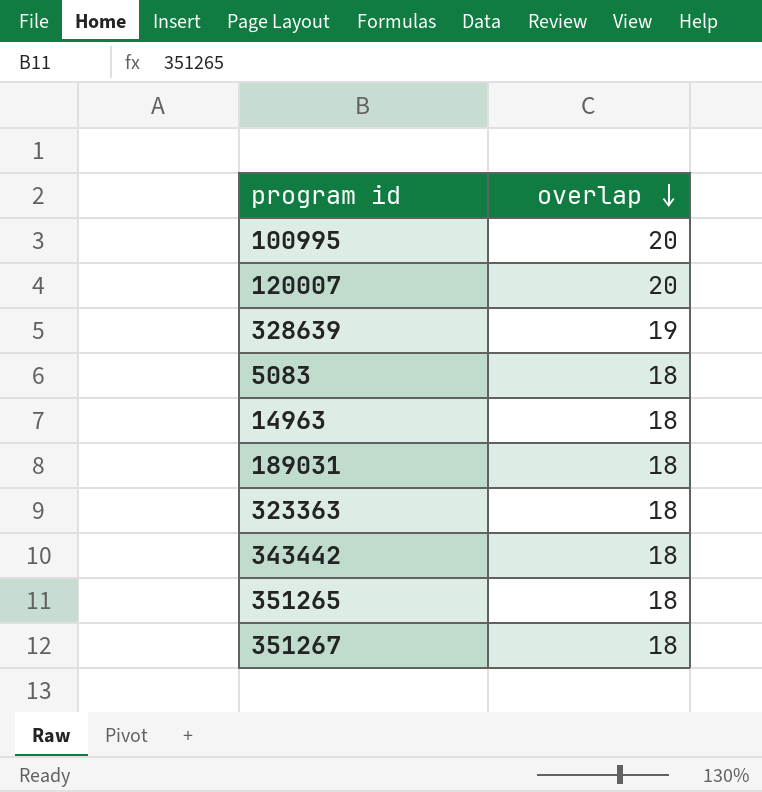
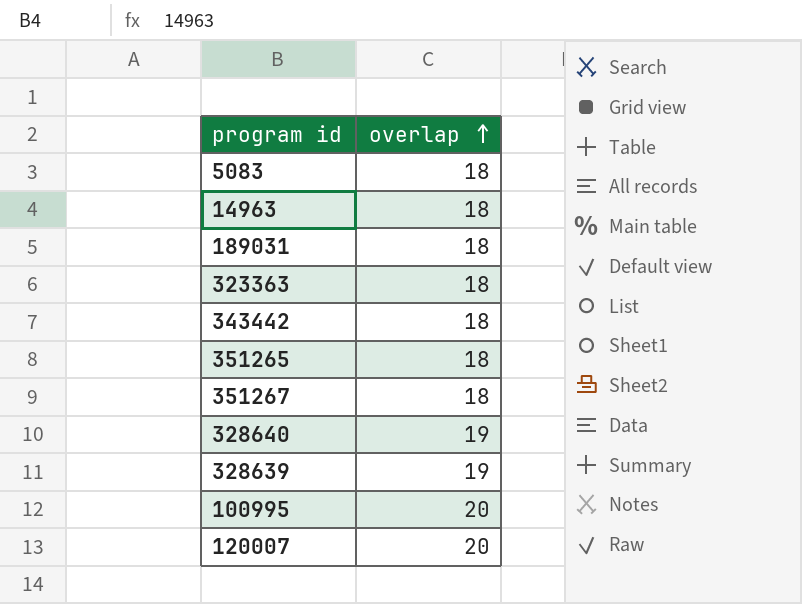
row order: overlap descending -> overlap ascending
row 328640: none -> 19

